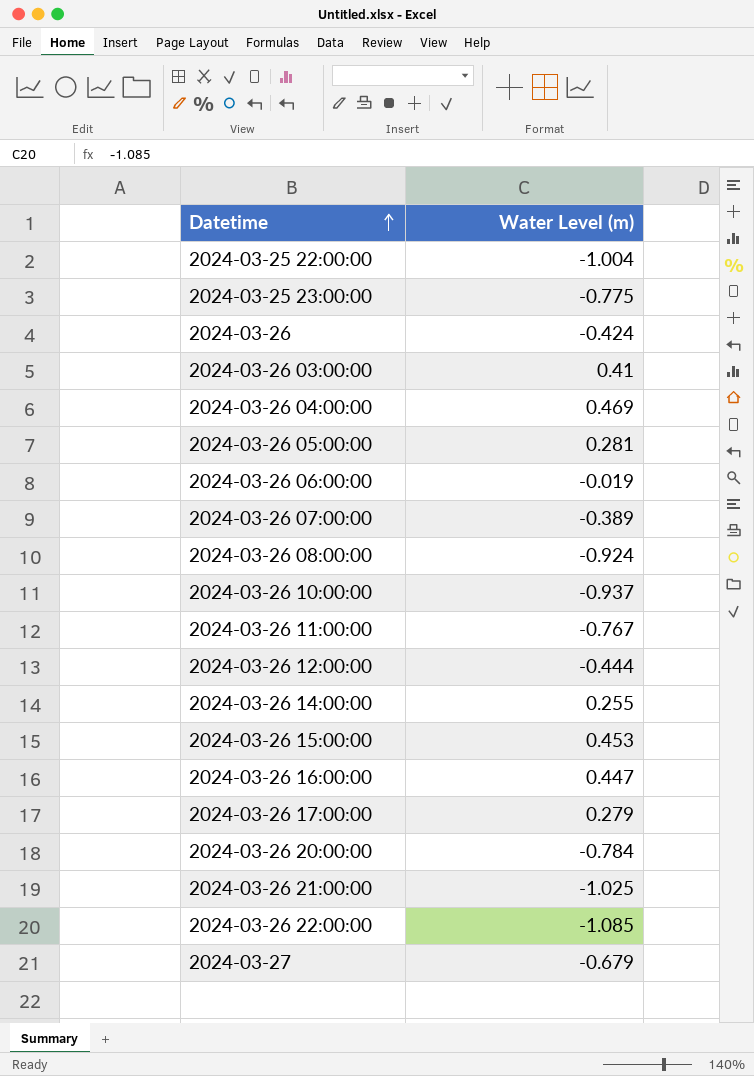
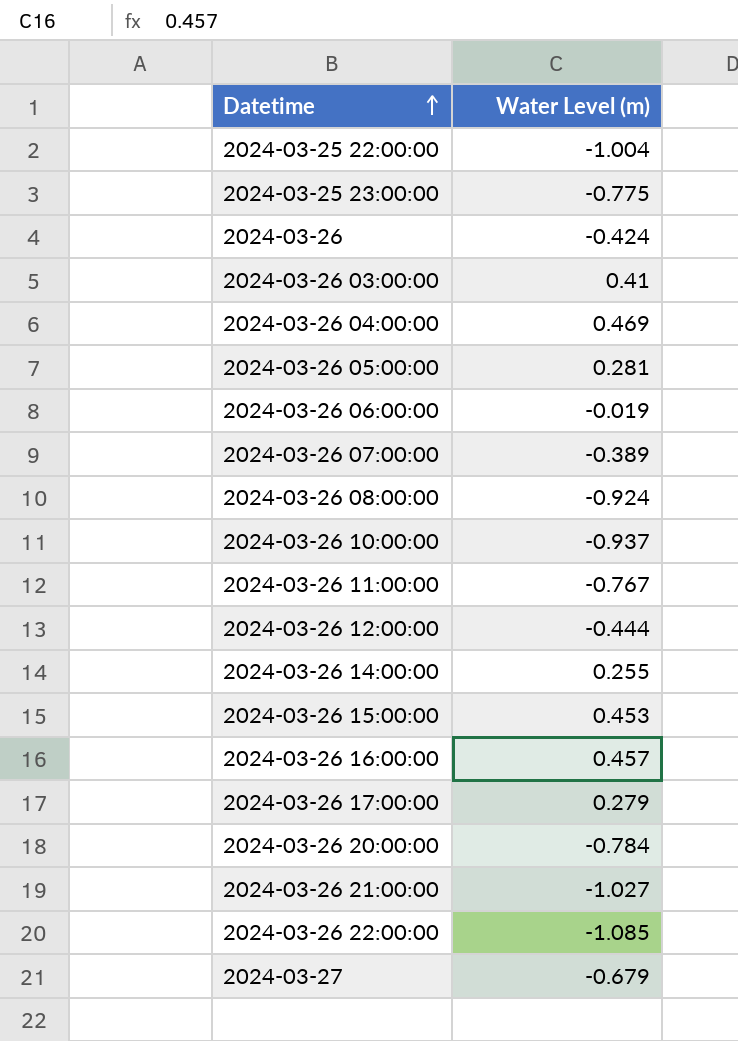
2024-03-26 16:00:00 | Water Level (m): 0.447 -> 0.457
2024-03-26 21:00:00 | Water Level (m): -1.025 -> -1.027

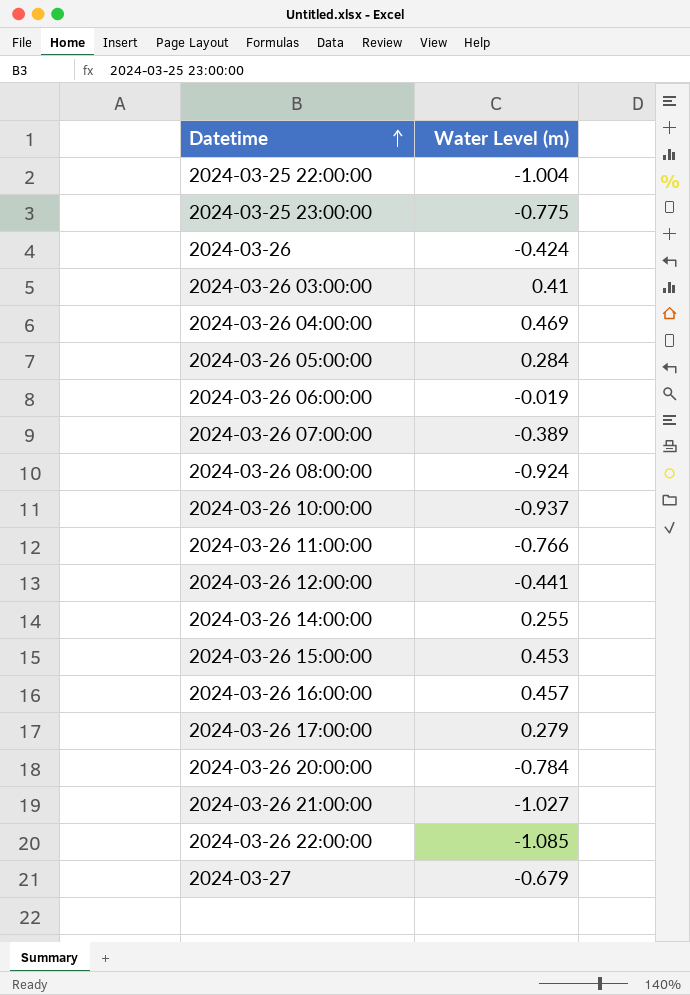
2024-03-26 05:00:00 | Water Level (m): 0.281 -> 0.284
2024-03-26 11:00:00 | Water Level (m): -0.767 -> -0.766
2024-03-26 12:00:00 | Water Level (m): -0.444 -> -0.441

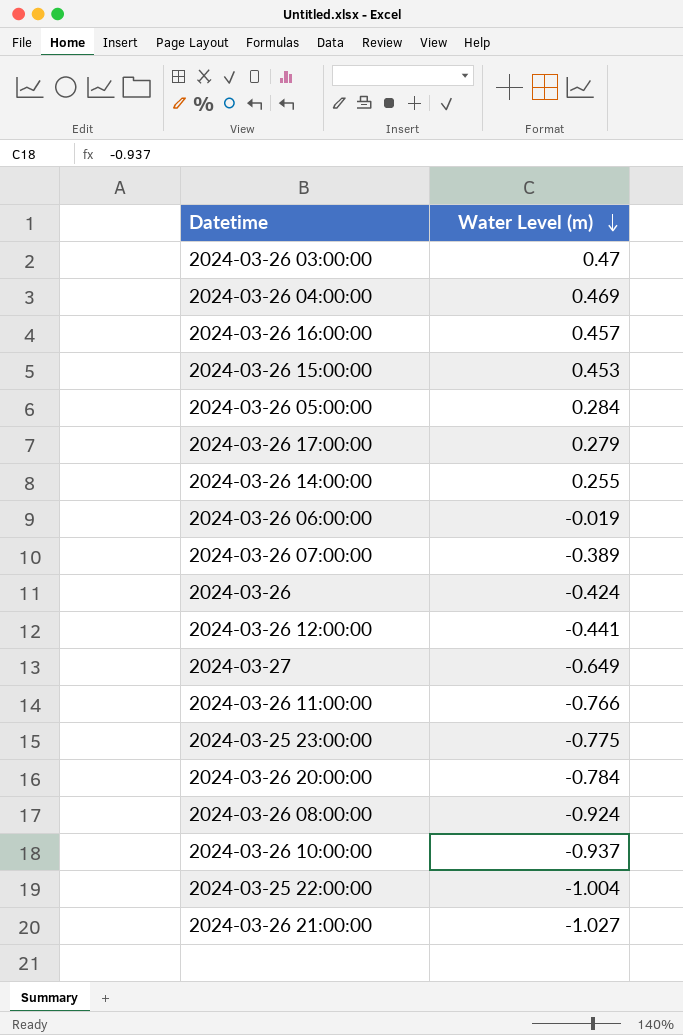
row order: Datetime ascending -> Water Level (m) descending
row 2024-03-26 22:00:00: -1.085 -> none
2024-03-26 03:00:00 | Water Level (m): 0.41 -> 0.47
2024-03-27 | Water Level (m): -0.679 -> -0.649

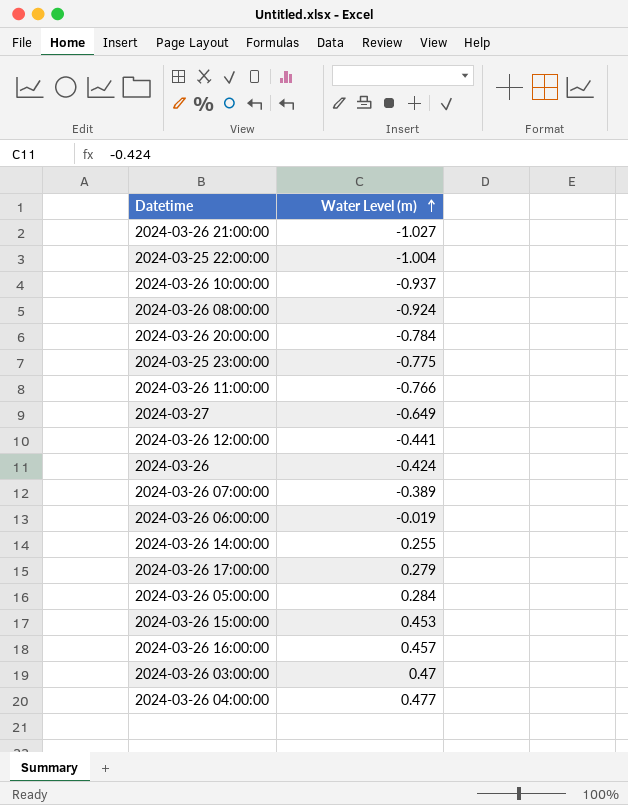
row order: Water Level (m) descending -> Water Level (m) ascending
2024-03-26 04:00:00 | Water Level (m): 0.469 -> 0.477

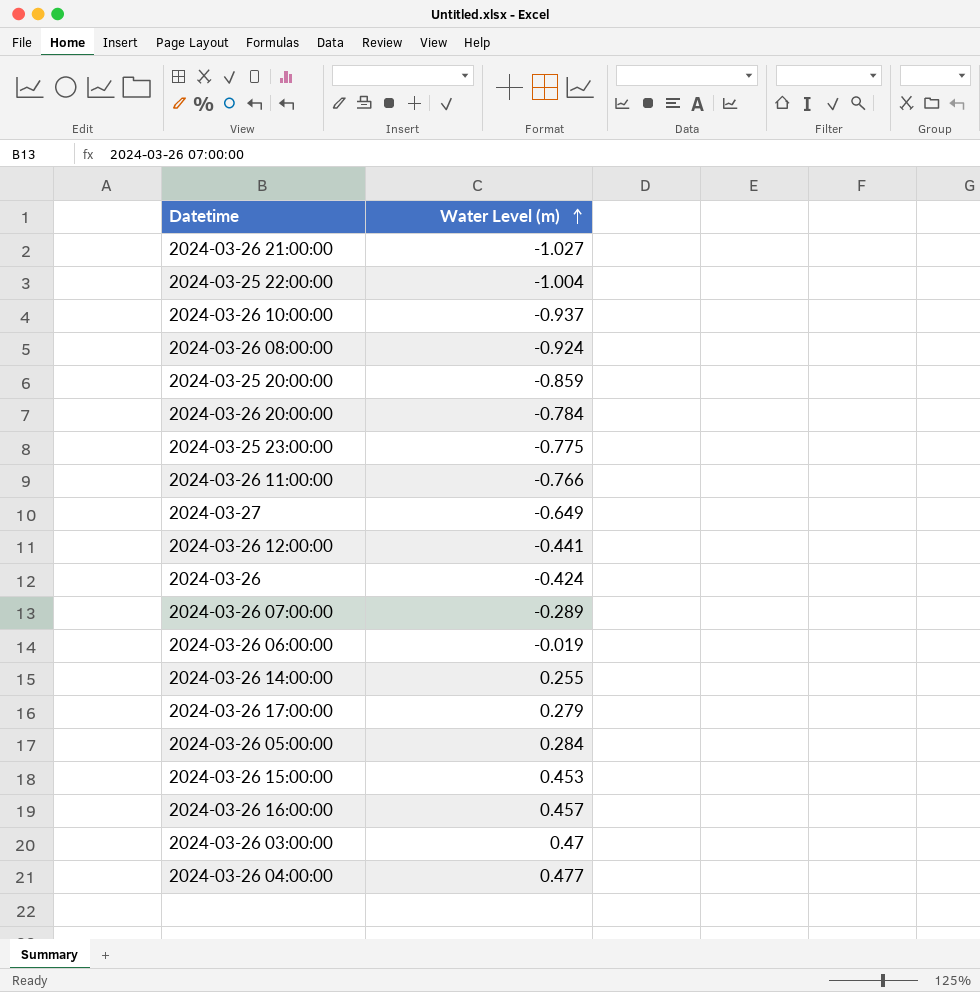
row 2024-03-25 20:00:00: none -> -0.859
2024-03-26 07:00:00 | Water Level (m): -0.389 -> -0.289

